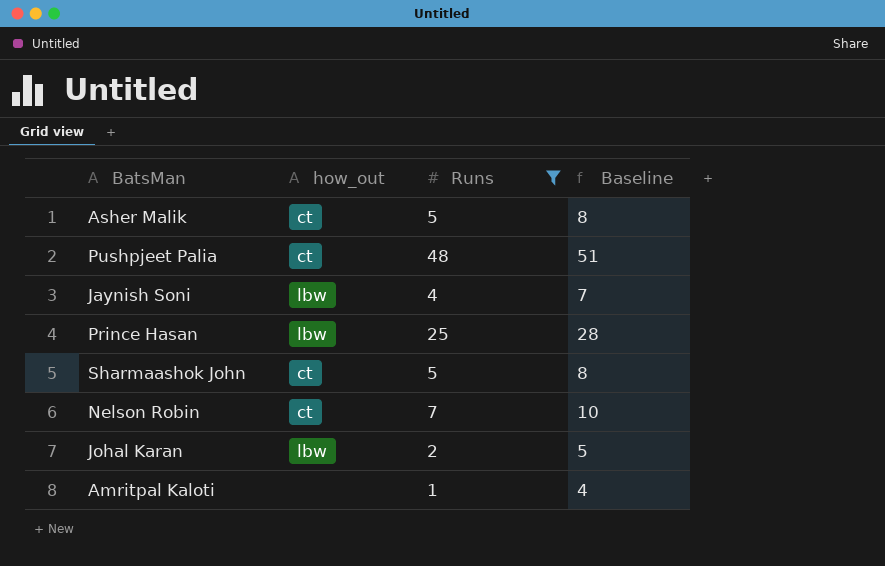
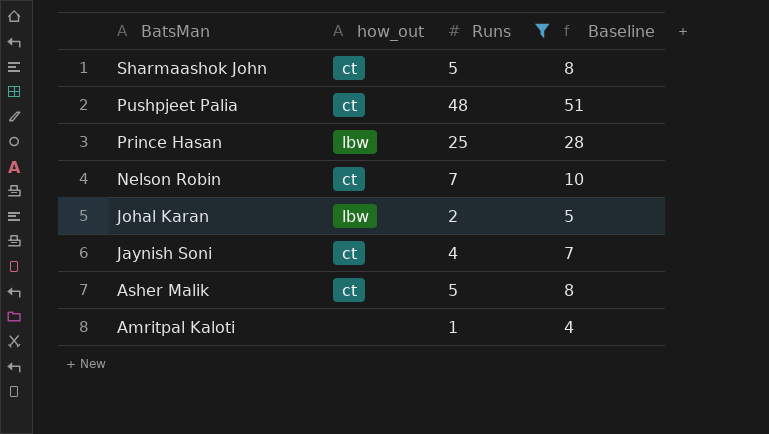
row order: none -> BatsMan descending
Jaynish Soni | how_out: lbw -> ct

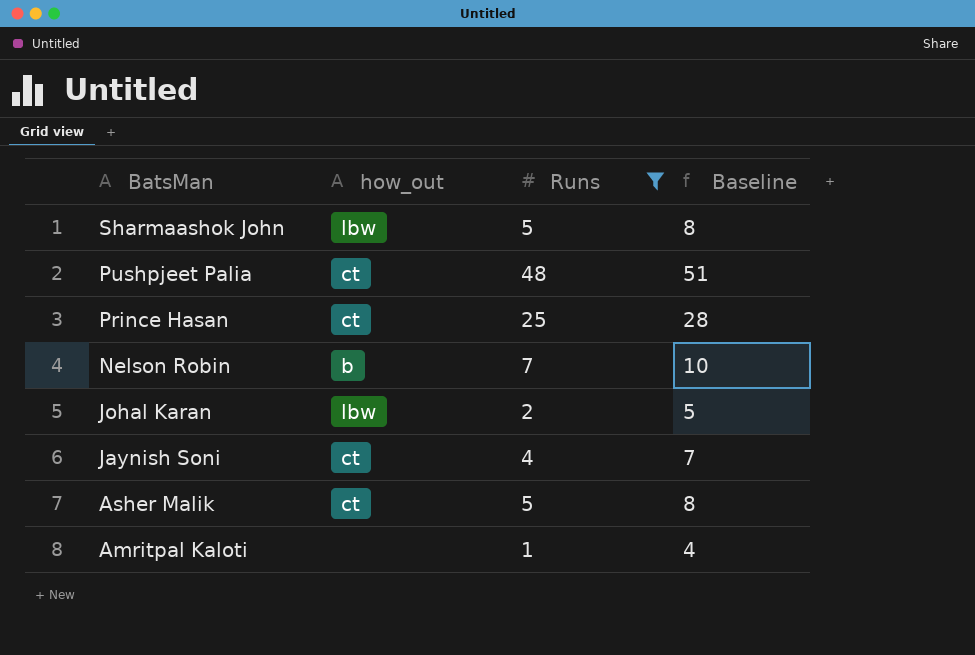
Sharmaashok John | how_out: ct -> lbw
Prince Hasan | how_out: lbw -> ct
Nelson Robin | how_out: ct -> b

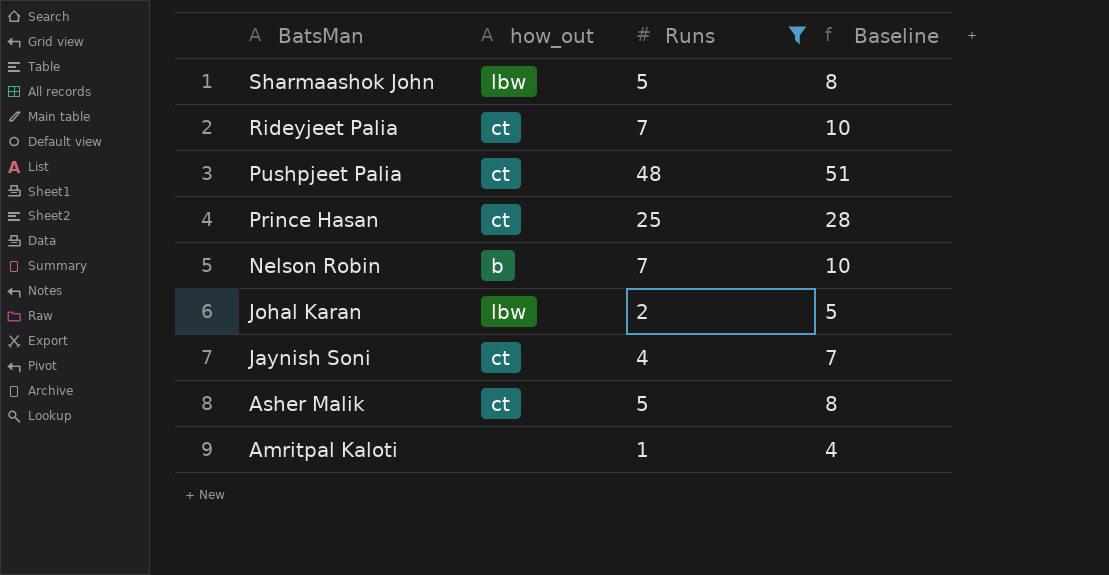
row Rideyjeet Palia: none -> ct | 7 | 10

